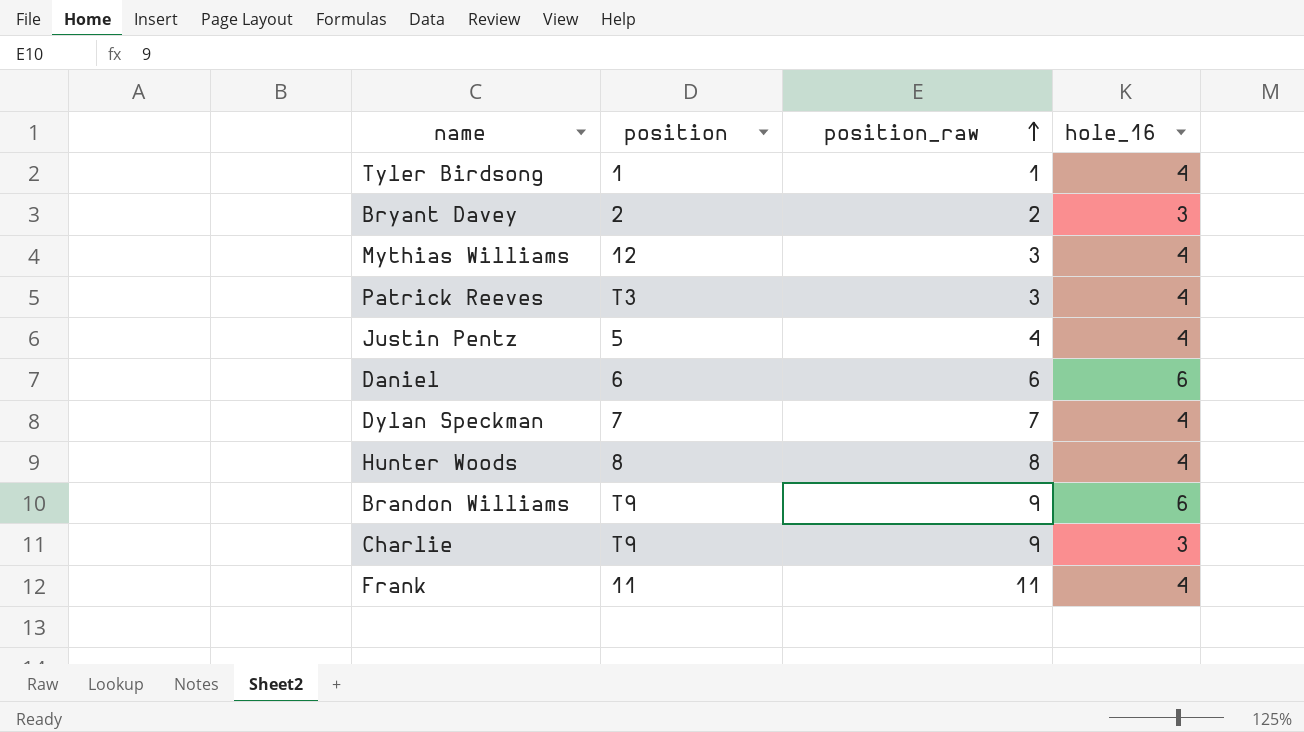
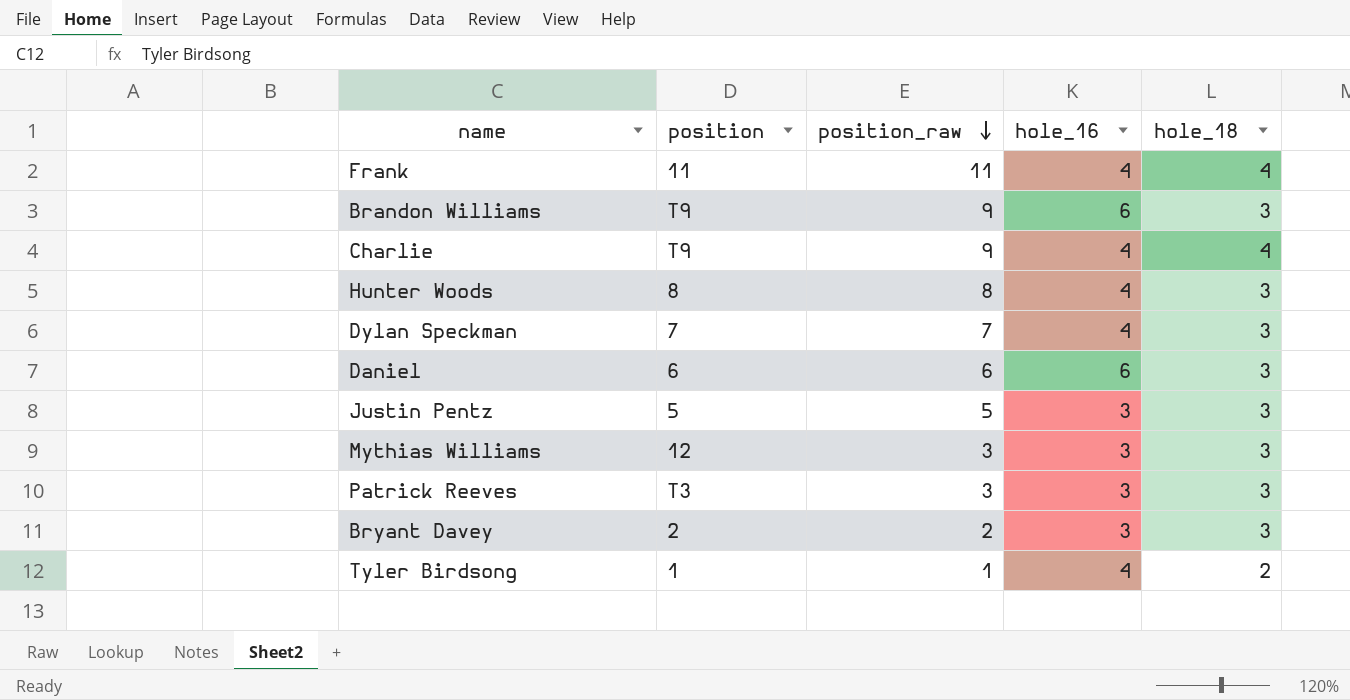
row order: position_raw ascending -> position_raw descending
column hole_18 | position: none -> 5
Charlie | hole_16: 3 -> 4
Justin Pentz | position_raw: 4 -> 5
Justin Pentz | hole_16: 4 -> 3
Mythias Williams | hole_16: 4 -> 3
Patrick Reeves | hole_16: 4 -> 3

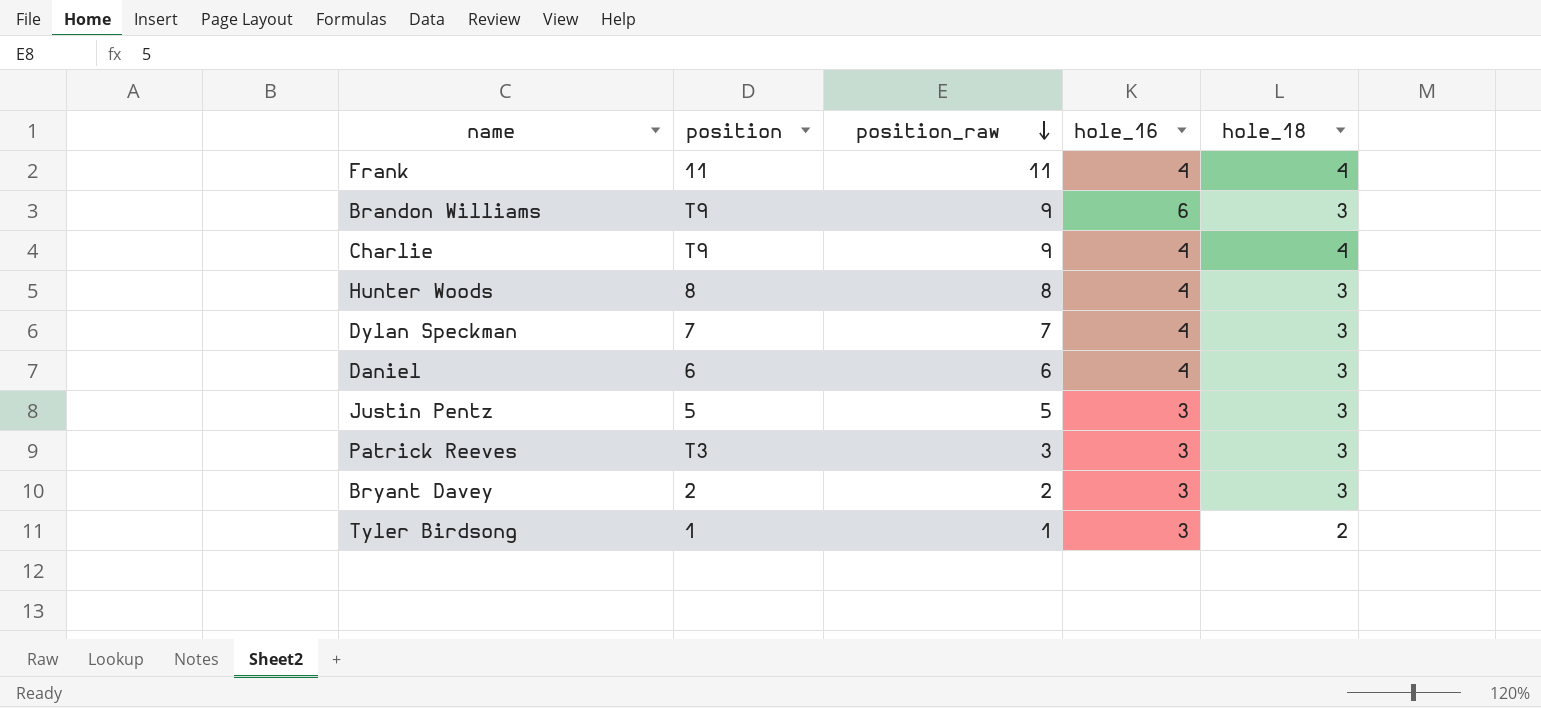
row Mythias Williams: 12 | 3 | 3 | 3 -> none
Daniel | hole_16: 6 -> 4
Tyler Birdsong | hole_16: 4 -> 3

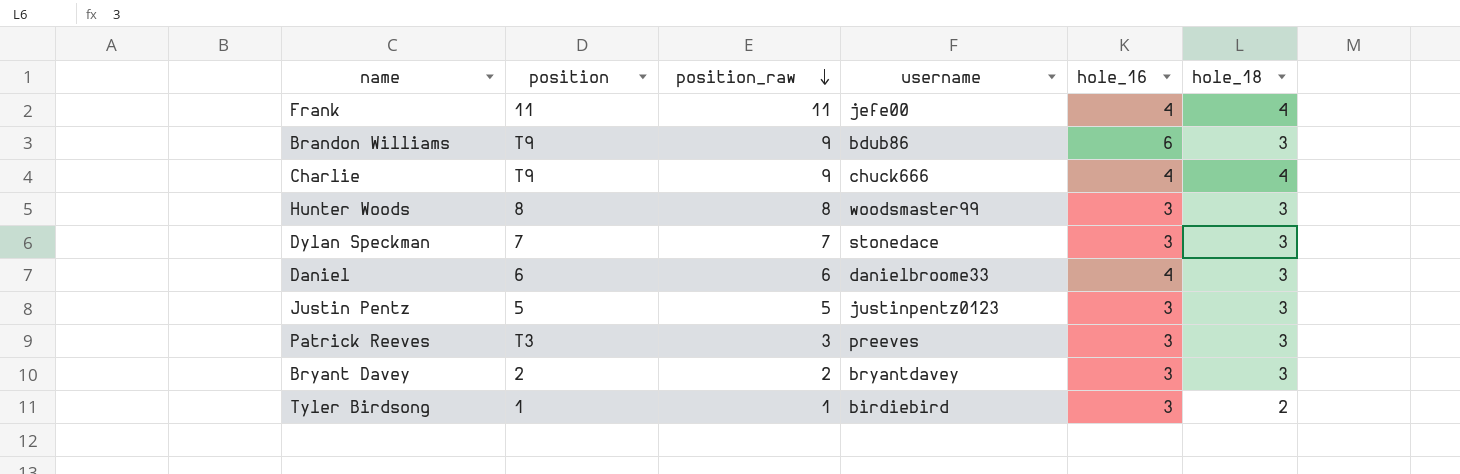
column username | position: none -> 4
Hunter Woods | hole_16: 4 -> 3
Dylan Speckman | hole_16: 4 -> 3

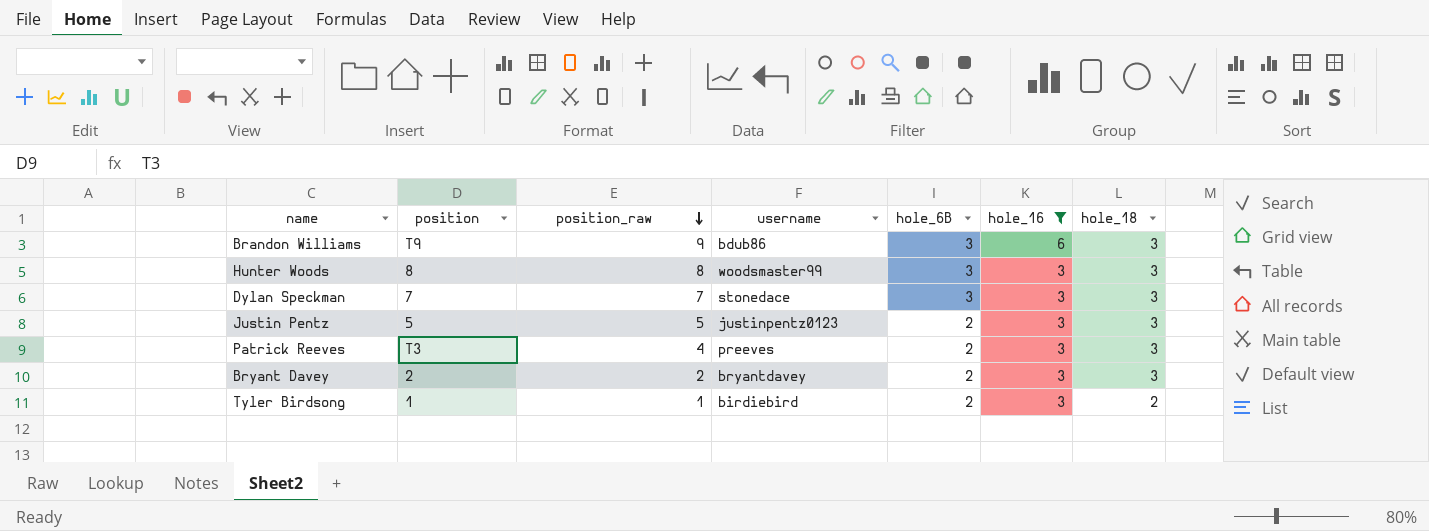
filter: none -> hole_16 != 4
column hole_6B | position: none -> 5
Patrick Reeves | position_raw: 3 -> 4

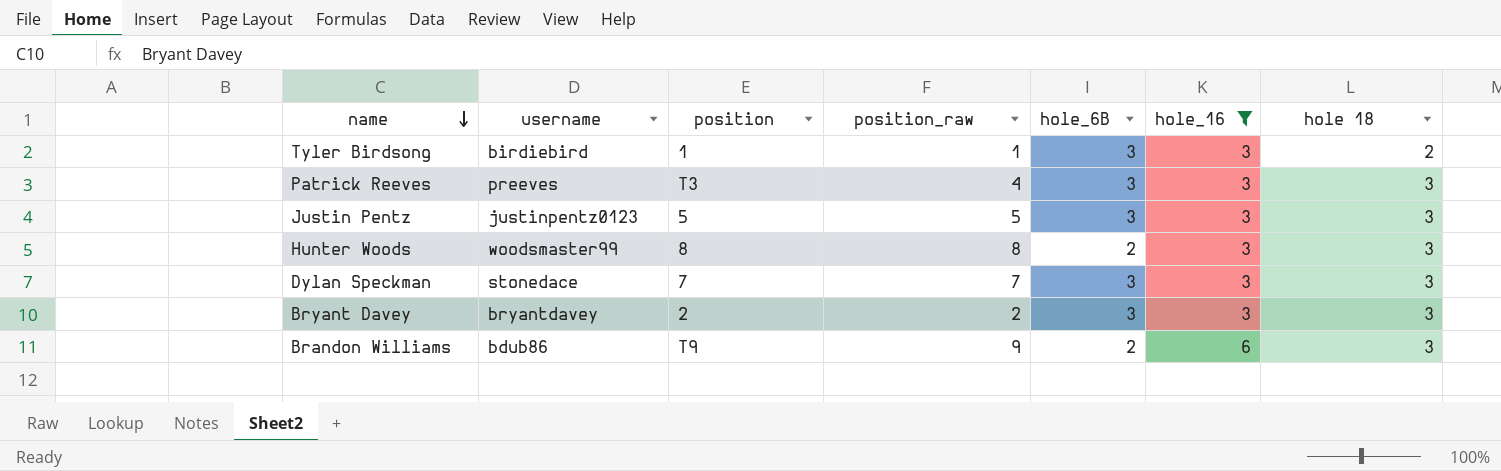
row order: position_raw descending -> name descending
column username | position: 4 -> 2
column name: hole_18 -> hole 18
Tyler Birdsong | hole_6B: 2 -> 3
Patrick Reeves | hole_6B: 2 -> 3
Justin Pentz | hole_6B: 2 -> 3
Hunter Woods | hole_6B: 3 -> 2
Bryant Davey | hole_6B: 2 -> 3
Brandon Williams | hole_6B: 3 -> 2

